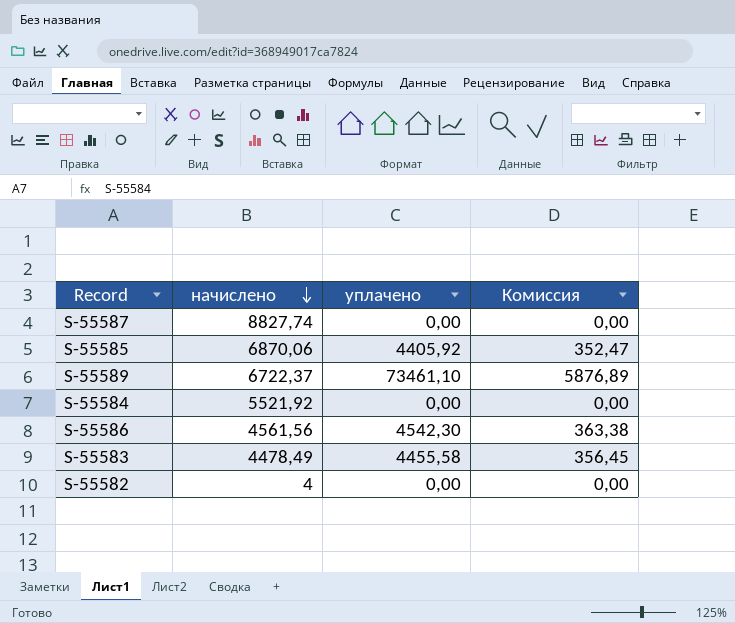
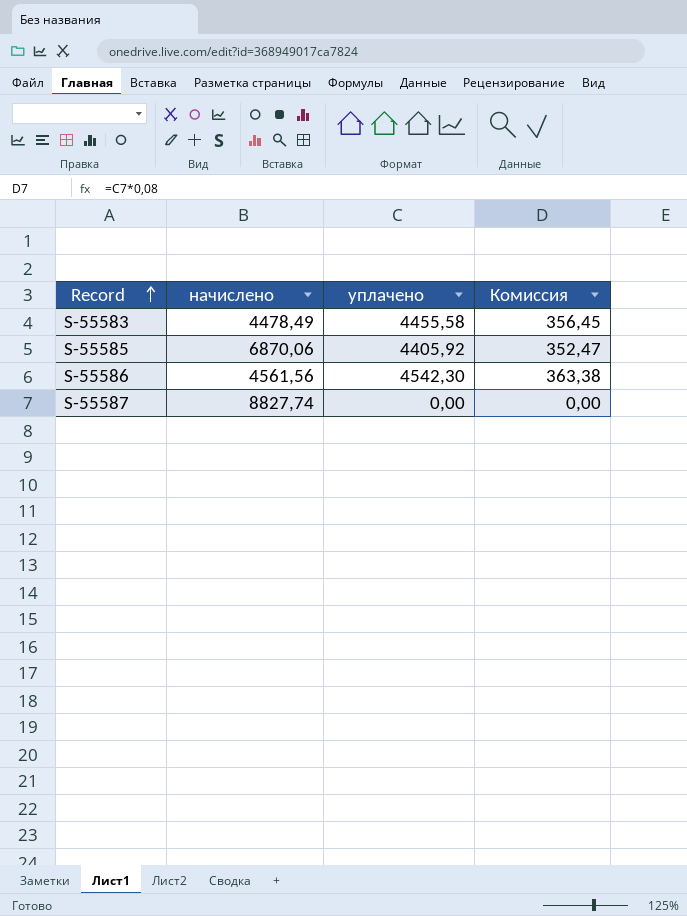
row order: начислено descending -> Record ascending
row S-55589: 6722,37 | 73461,10 | 5876,89 -> none
row S-55584: 5521,92 | 0,00 | 0,00 -> none
row S-55582: 4 | 0,00 | 0,00 -> none

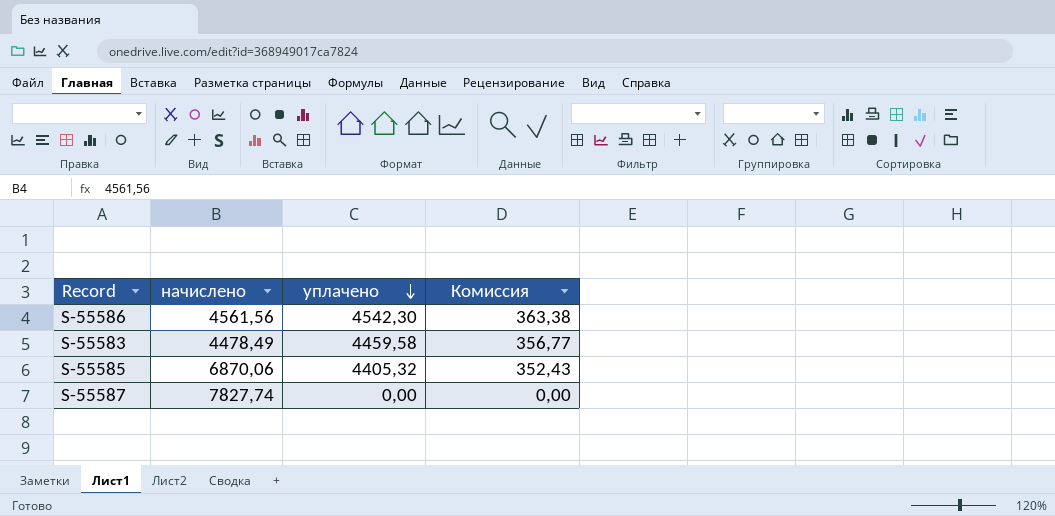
row order: Record ascending -> уплачено descending
S-55583 | уплачено: 4455,58 -> 4459,58
S-55583 | Комиссия: 356,45 -> 356,77
S-55585 | уплачено: 4405,92 -> 4405,32
S-55585 | Комиссия: 352,47 -> 352,43
S-55587 | начислено: 8827,74 -> 7827,74

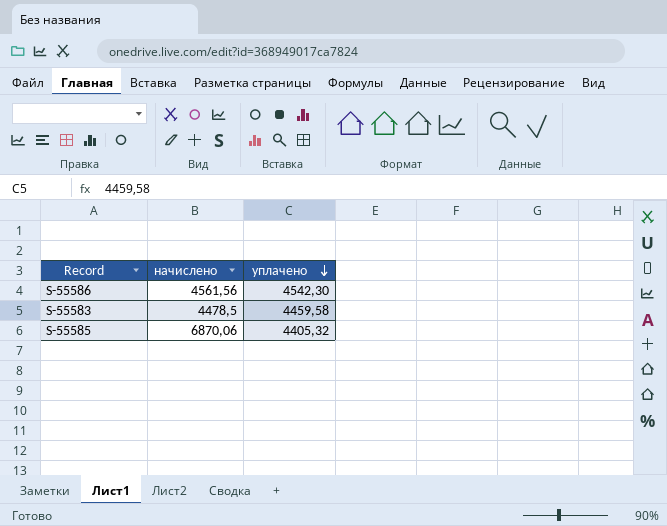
column Комиссия | formula: [уплачено] * 0,08 -> none
row S-55587: 7827,74 | 0,00 | 0,00 -> none
S-55583 | начислено: 4478,49 -> 4478,5

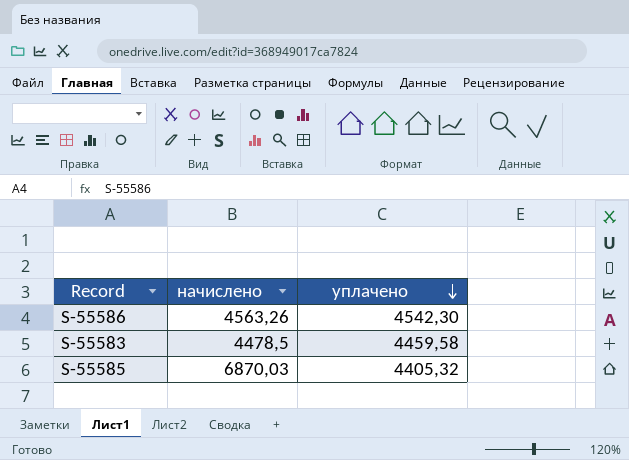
S-55586 | начислено: 4561,56 -> 4563,26
S-55585 | начислено: 6870,06 -> 6870,03

